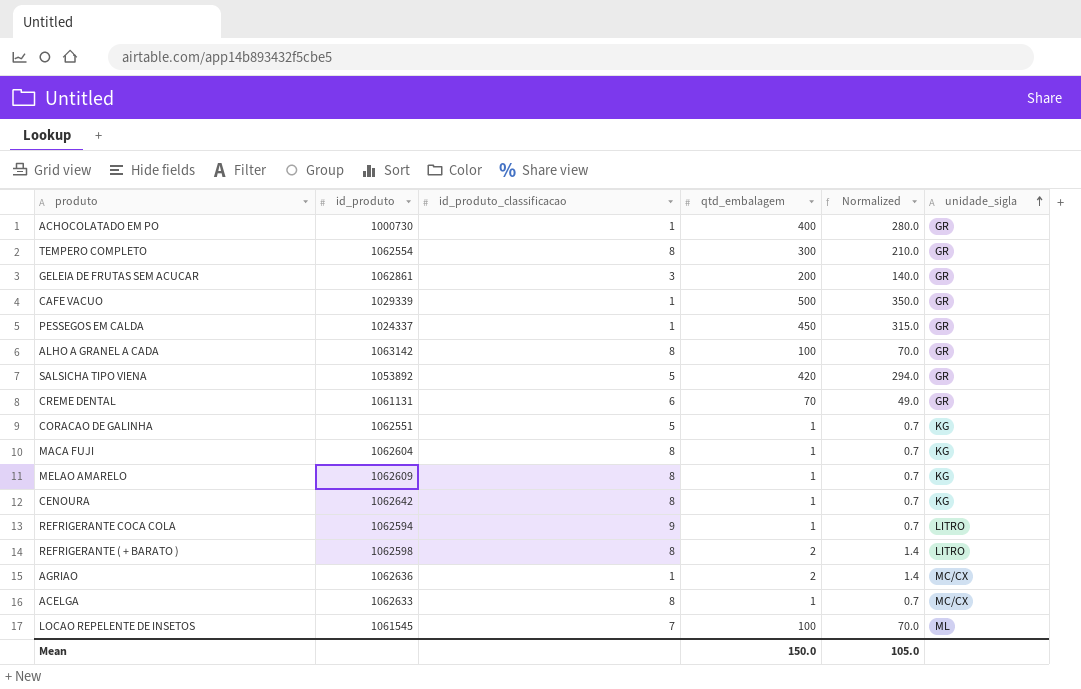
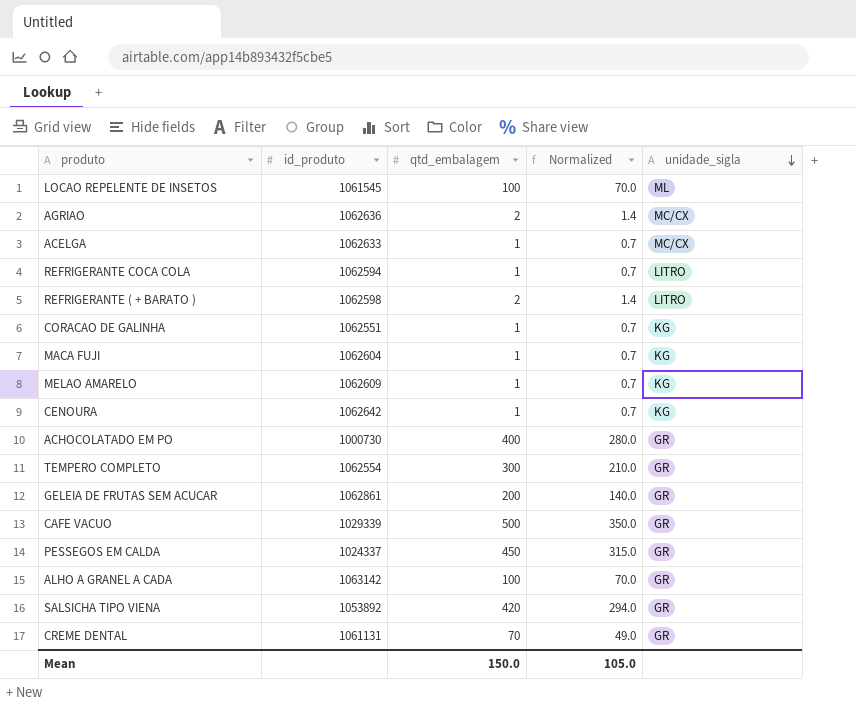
row order: unidade_sigla ascending -> unidade_sigla descending
column id_produto_classificacao | position: 3 -> none

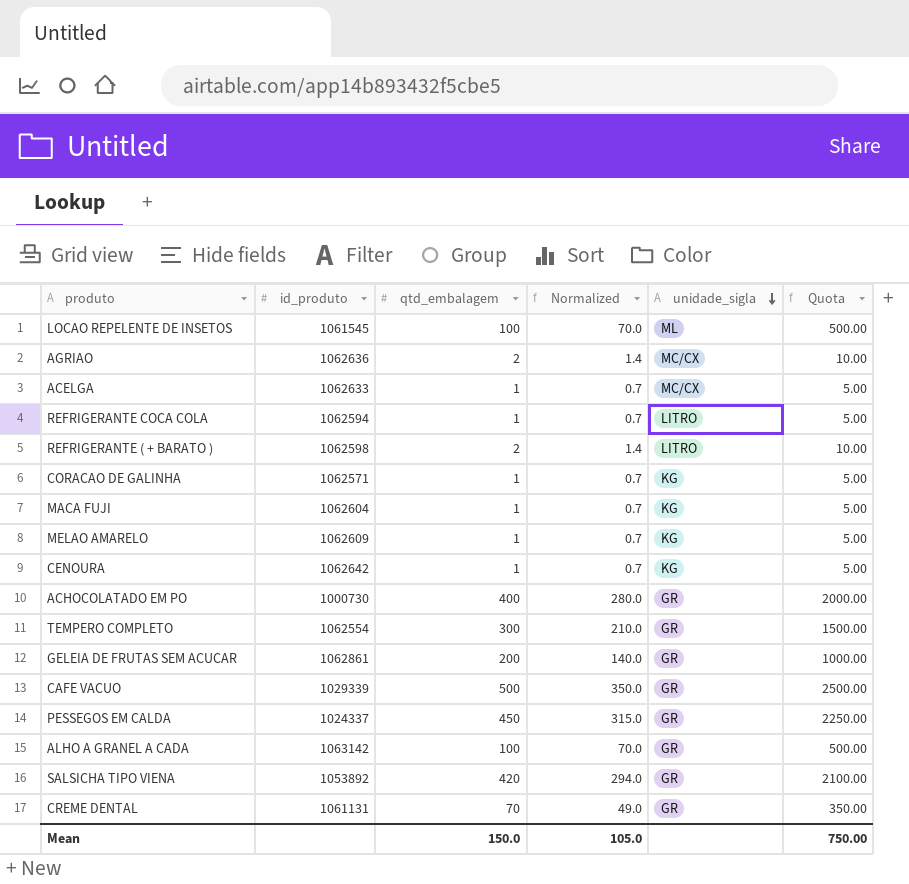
column Quota | formula: none -> [qtd_embalagem] * 5
CORACAO DE GALINHA | id_produto: 1062551 -> 1062571

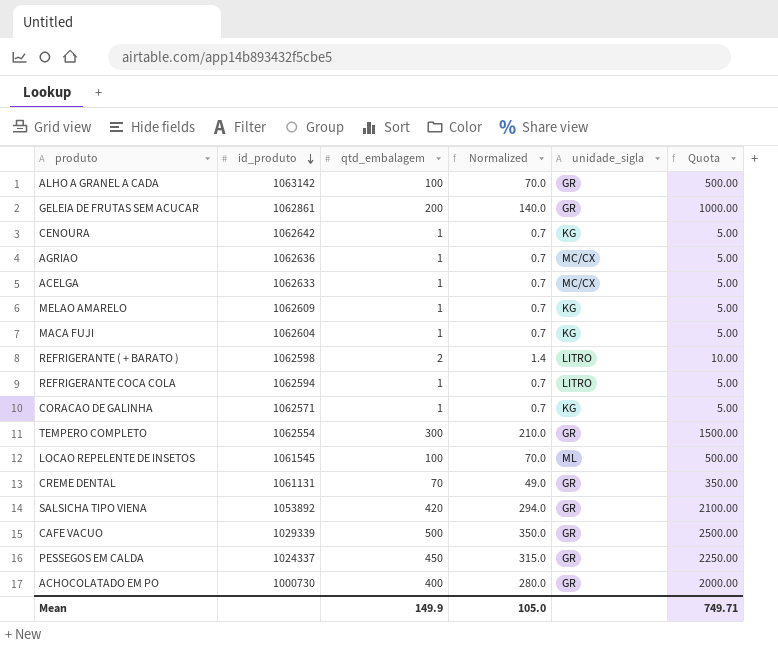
row order: unidade_sigla descending -> id_produto descending
AGRIAO | qtd_embalagem: 2 -> 1
AGRIAO | Normalized: 1.4 -> 0.7
AGRIAO | Quota: 10.00 -> 5.00
Mean | qtd_embalagem: 150.0 -> 149.9
Mean | Quota: 750.00 -> 749.71

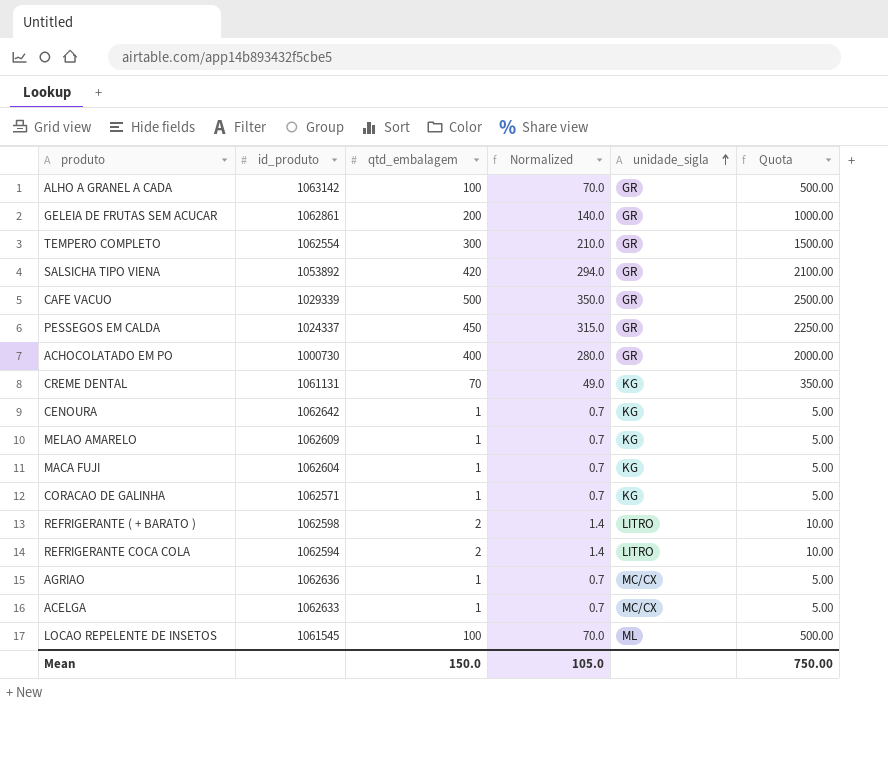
row order: id_produto descending -> unidade_sigla ascending
CREME DENTAL | unidade_sigla: GR -> KG
REFRIGERANTE COCA COLA | qtd_embalagem: 1 -> 2
REFRIGERANTE COCA COLA | Normalized: 0.7 -> 1.4
REFRIGERANTE COCA COLA | Quota: 5.00 -> 10.00
Mean | qtd_embalagem: 149.9 -> 150.0
Mean | Quota: 749.71 -> 750.00

